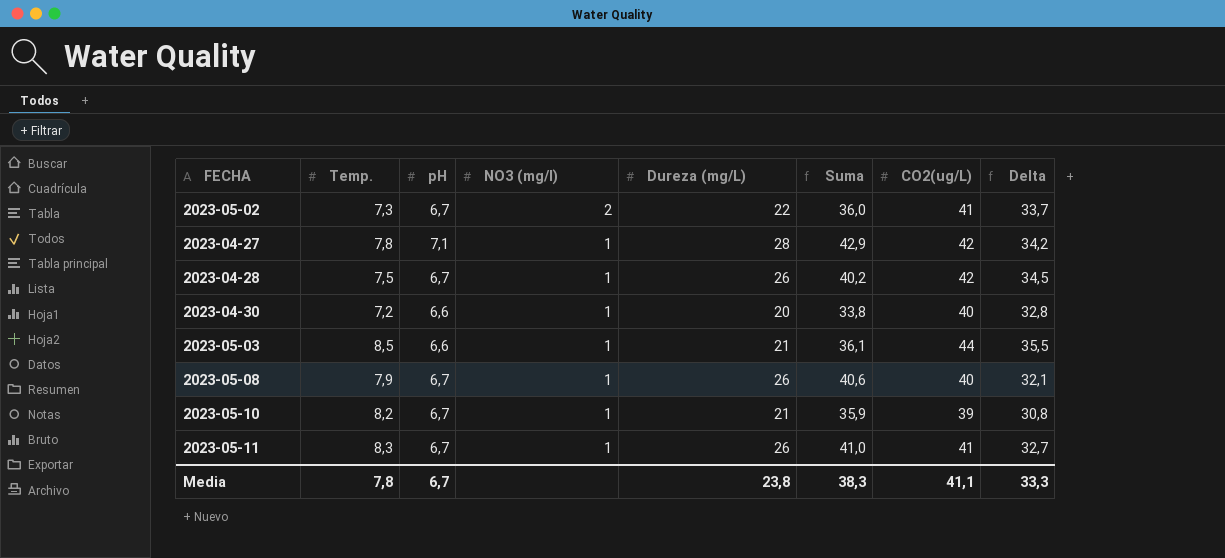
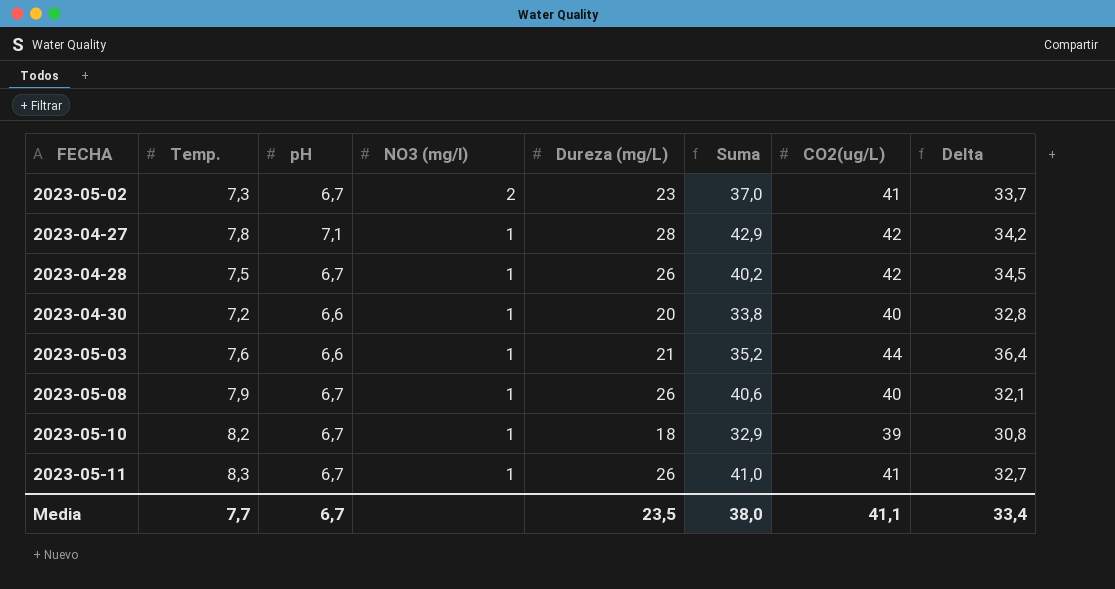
2023-05-02 | Dureza (mg/L): 22 -> 23
2023-05-02 | Suma: 36,0 -> 37,0
2023-05-03 | Temp.: 8,5 -> 7,6
2023-05-03 | Suma: 36,1 -> 35,2
2023-05-03 | Delta: 35,5 -> 36,4
2023-05-10 | Dureza (mg/L): 21 -> 18
2023-05-10 | Suma: 35,9 -> 32,9
Media | Temp.: 7,8 -> 7,7
Media | Dureza (mg/L): 23,8 -> 23,5
Media | Suma: 38,3 -> 38,0
Media | Delta: 33,3 -> 33,4

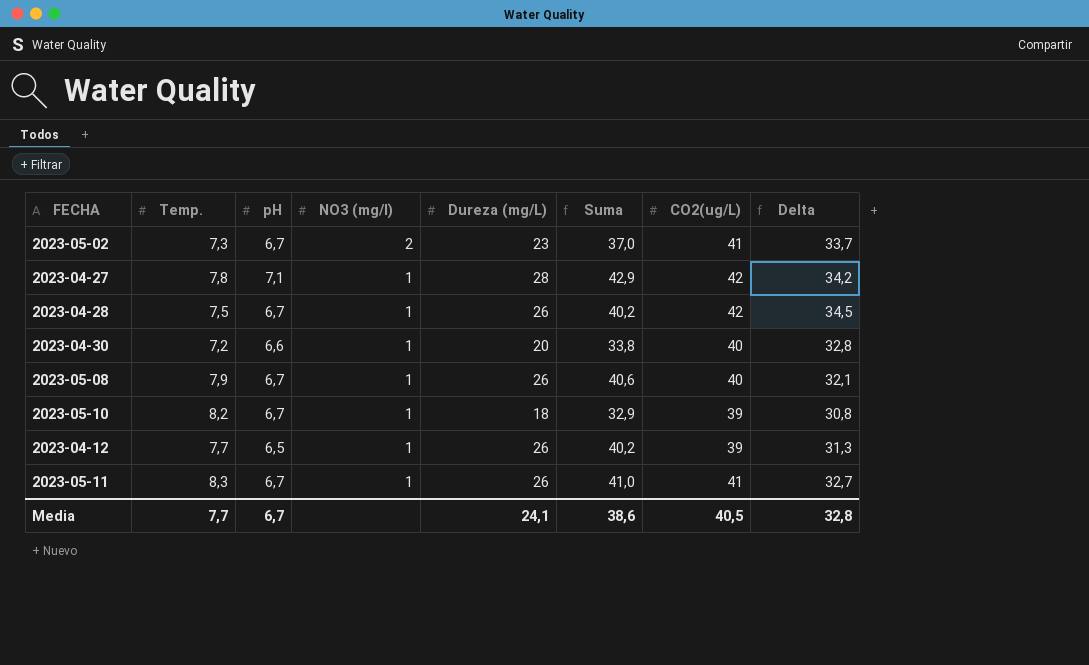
row 2023-05-03: 7,6 | 6,6 | 1 | 21 | 35,2 | 44 | 36,4 -> none
row 2023-04-12: none -> 7,7 | 6,5 | 1 | 26 | 40,2 | 39 | 31,3
Media | Dureza (mg/L): 23,5 -> 24,1
Media | Suma: 38,0 -> 38,6
Media | CO2(ug/L): 41,1 -> 40,5
Media | Delta: 33,4 -> 32,8

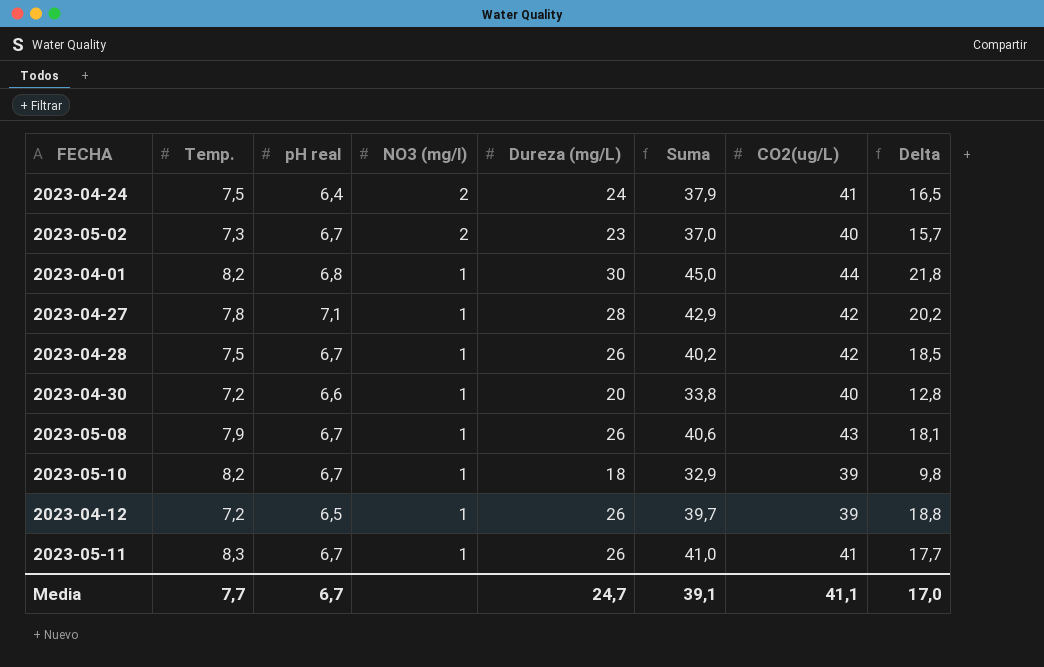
column name: pH -> pH real
column Delta | formula: [CO2(ug/L)] - [Temp.] -> [Dureza (mg/L)] - [Temp.]
row 2023-04-24: none -> 7,5 | 6,4 | 2 | 24 | 37,9 | 41 | 16,5
2023-05-02 | CO2(ug/L): 41 -> 40
row 2023-04-01: none -> 8,2 | 6,8 | 1 | 30 | 45,0 | 44 | 21,8
2023-05-08 | CO2(ug/L): 40 -> 43
2023-04-12 | Temp.: 7,7 -> 7,2
2023-04-12 | Suma: 40,2 -> 39,7
Media | Dureza (mg/L): 24,1 -> 24,7
Media | Suma: 38,6 -> 39,1
Media | CO2(ug/L): 40,5 -> 41,1
Media | Delta: 32,8 -> 17,0

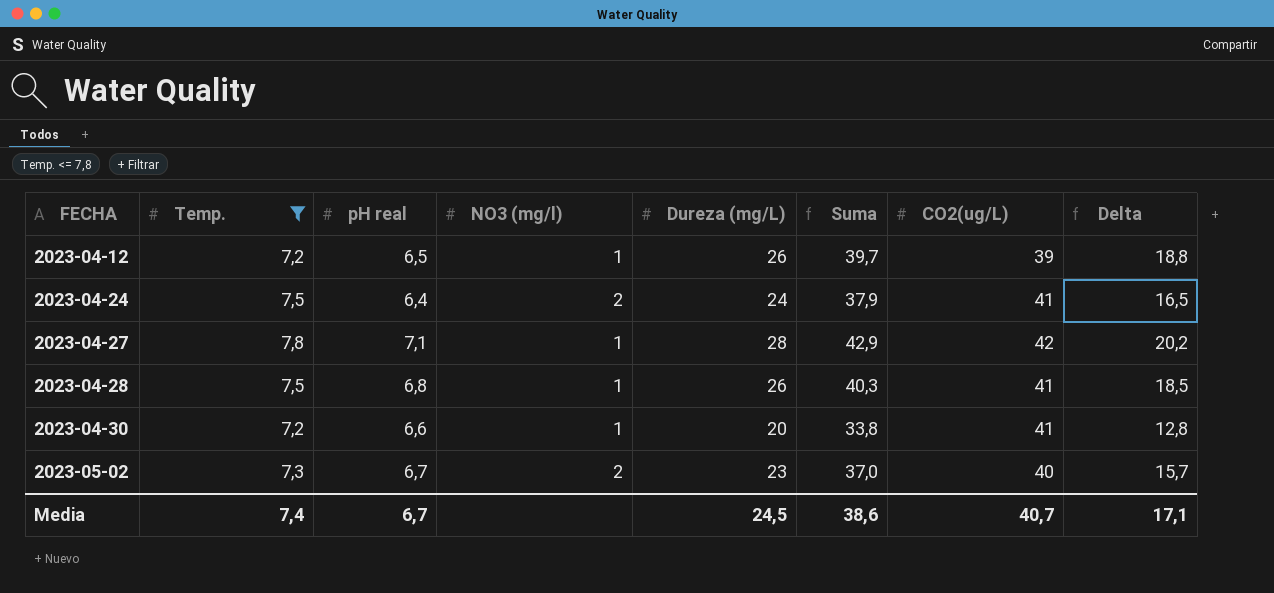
filter: none -> Temp. <= 7,8
row order: NO3 (mg/l) descending -> FECHA ascending
2023-04-28 | pH real: 6,7 -> 6,8
2023-04-28 | Suma: 40,2 -> 40,3
2023-04-28 | CO2(ug/L): 42 -> 41
2023-04-30 | CO2(ug/L): 40 -> 41
Media | Temp.: 7,7 -> 7,4
Media | Dureza (mg/L): 24,7 -> 24,5
Media | Suma: 39,1 -> 38,6
Media | CO2(ug/L): 41,1 -> 40,7
Media | Delta: 17,0 -> 17,1

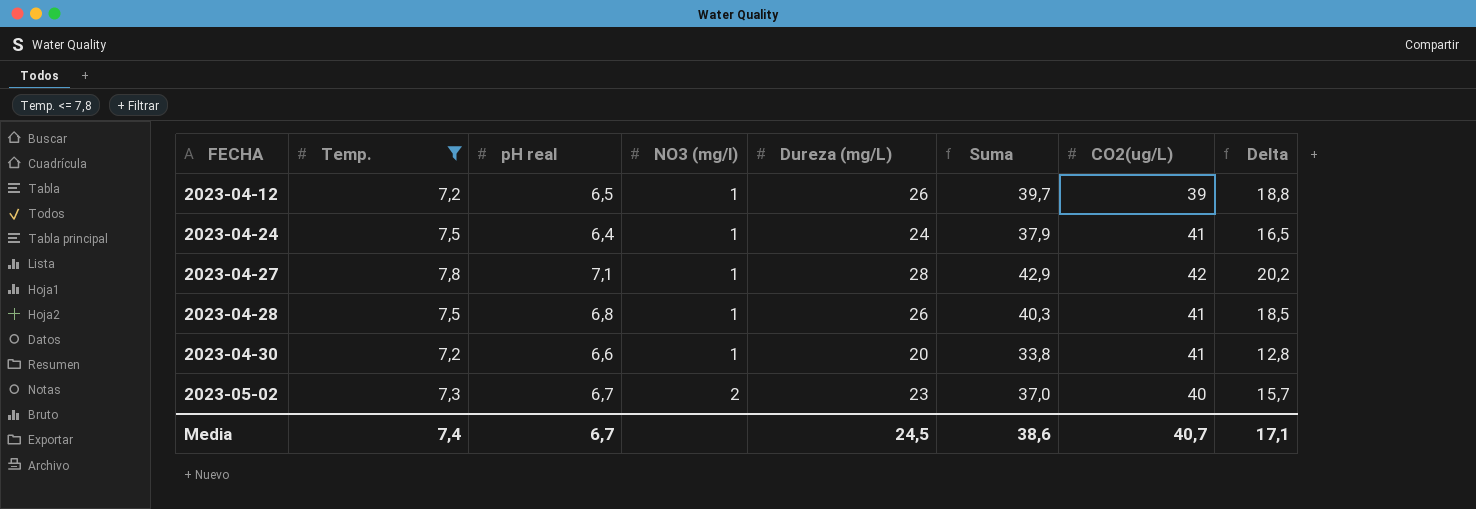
2023-04-24 | NO3 (mg/l): 2 -> 1

